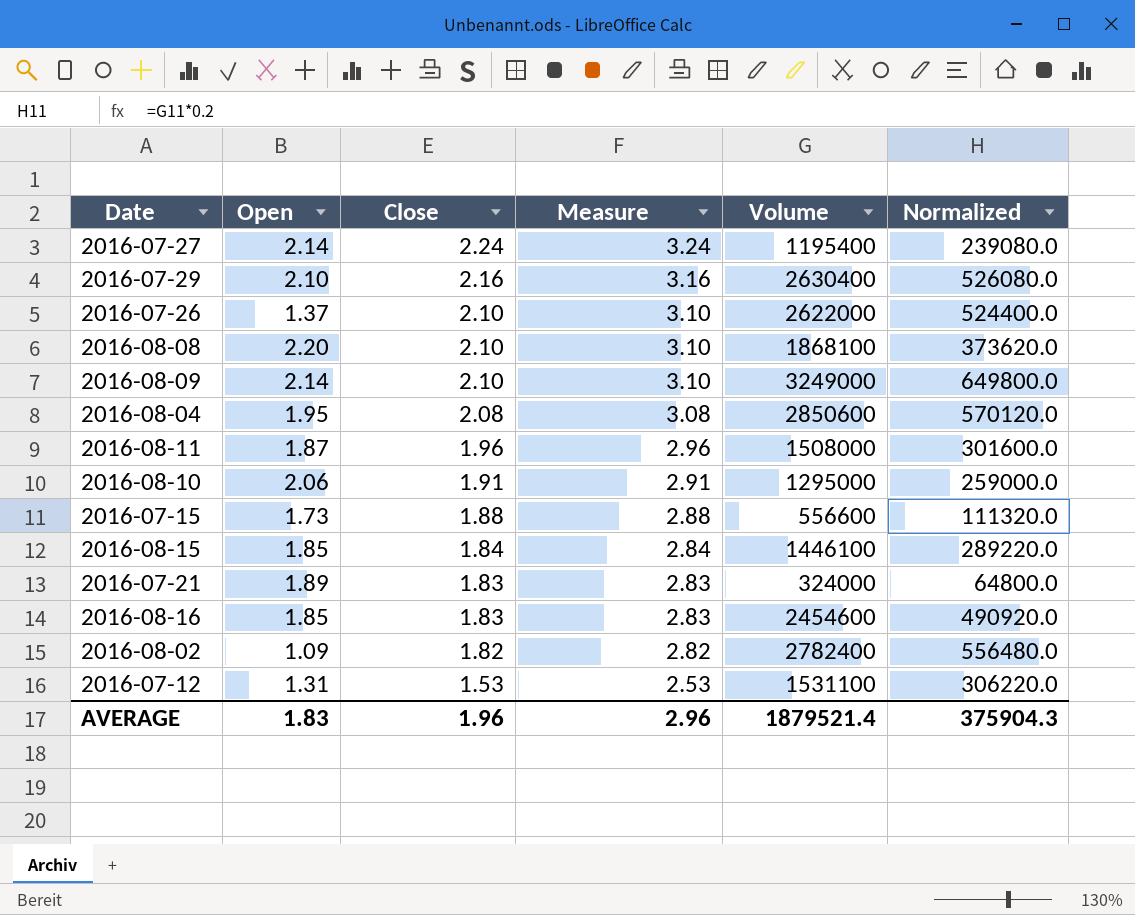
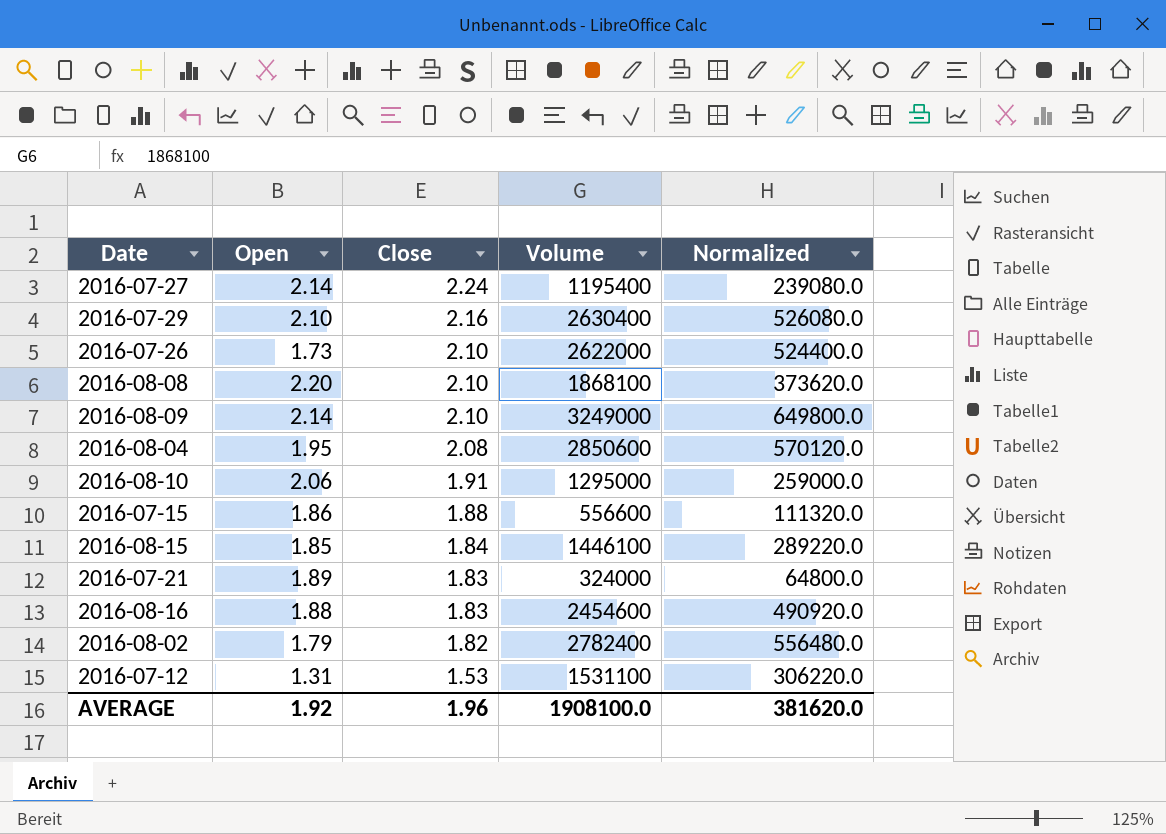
column Measure | formula: [Close] + 1 -> none
row 2016-08-11: 1.87 | 1.96 | 2.96 | 1508000 | 301600.0 -> none
2016-07-26 | Open: 1.37 -> 1.73
2016-07-15 | Open: 1.73 -> 1.86
2016-08-16 | Open: 1.85 -> 1.88
2016-08-02 | Open: 1.09 -> 1.79
AVERAGE | Open: 1.83 -> 1.92
AVERAGE | Volume: 1879521.4 -> 1908100.0
AVERAGE | Normalized: 375904.3 -> 381620.0

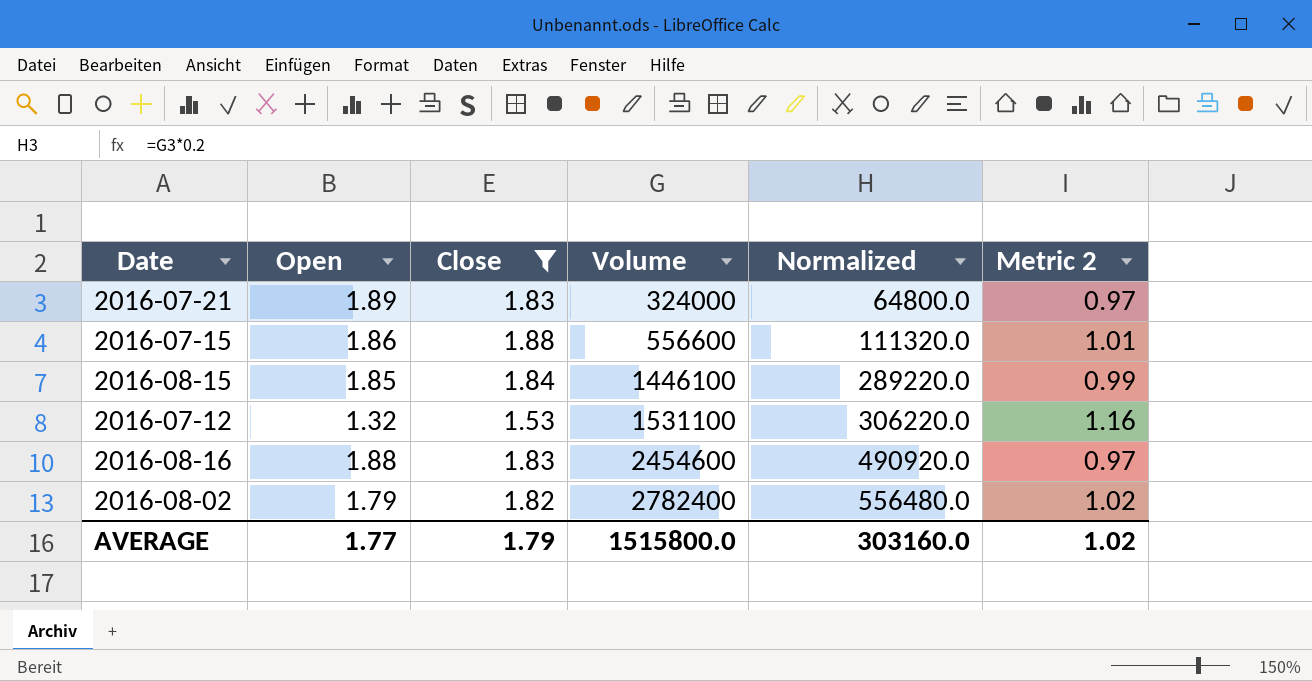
filter: none -> Close <= 1.88
row order: Close descending -> Volume ascending
column Metric 2 | formula: none -> [Close] / [Open]
2016-07-12 | Open: 1.31 -> 1.32
AVERAGE | Open: 1.92 -> 1.77
AVERAGE | Close: 1.96 -> 1.79
AVERAGE | Volume: 1908100.0 -> 1515800.0
AVERAGE | Normalized: 381620.0 -> 303160.0

